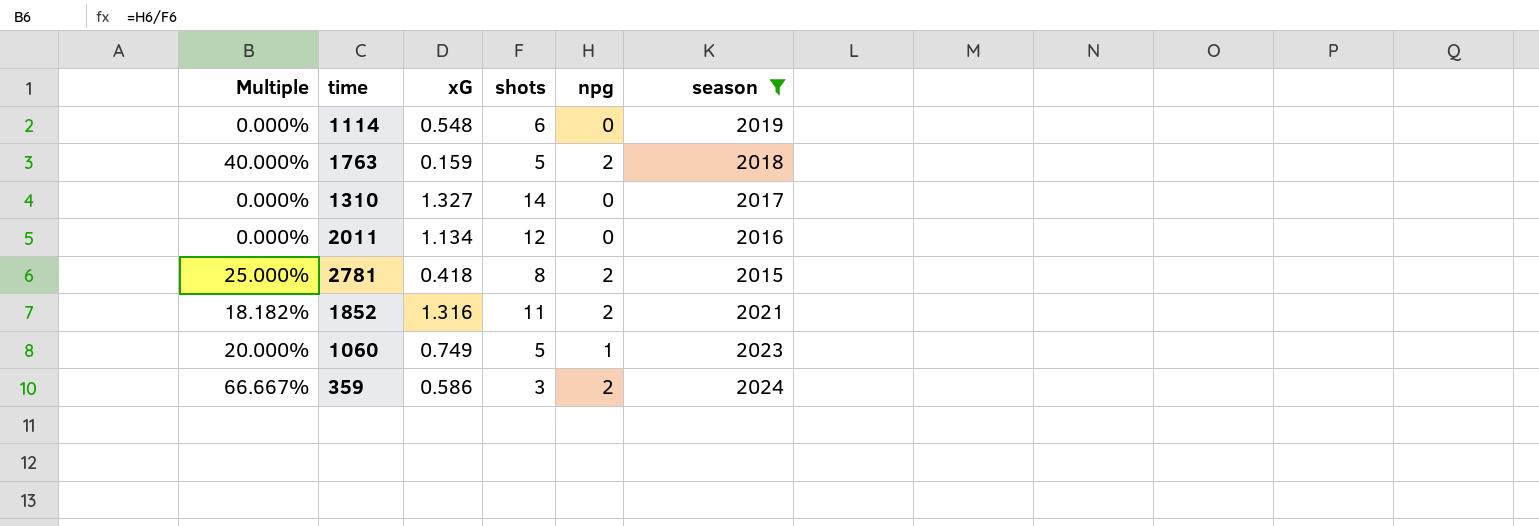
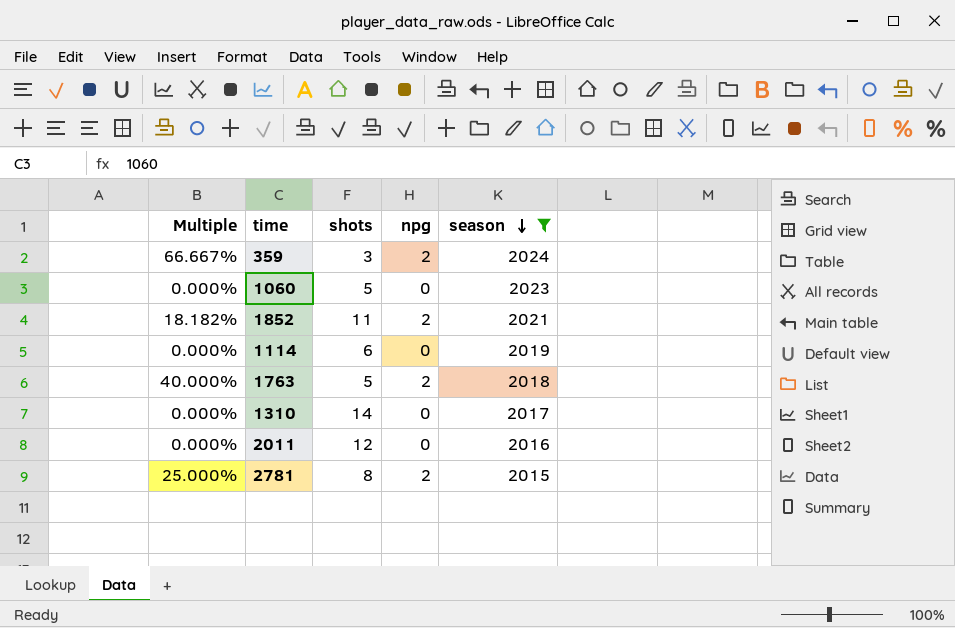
row order: none -> season descending
column xG | position: 3 -> none
1060 | Multiple: 20.000% -> 0.000%
1060 | npg: 1 -> 0

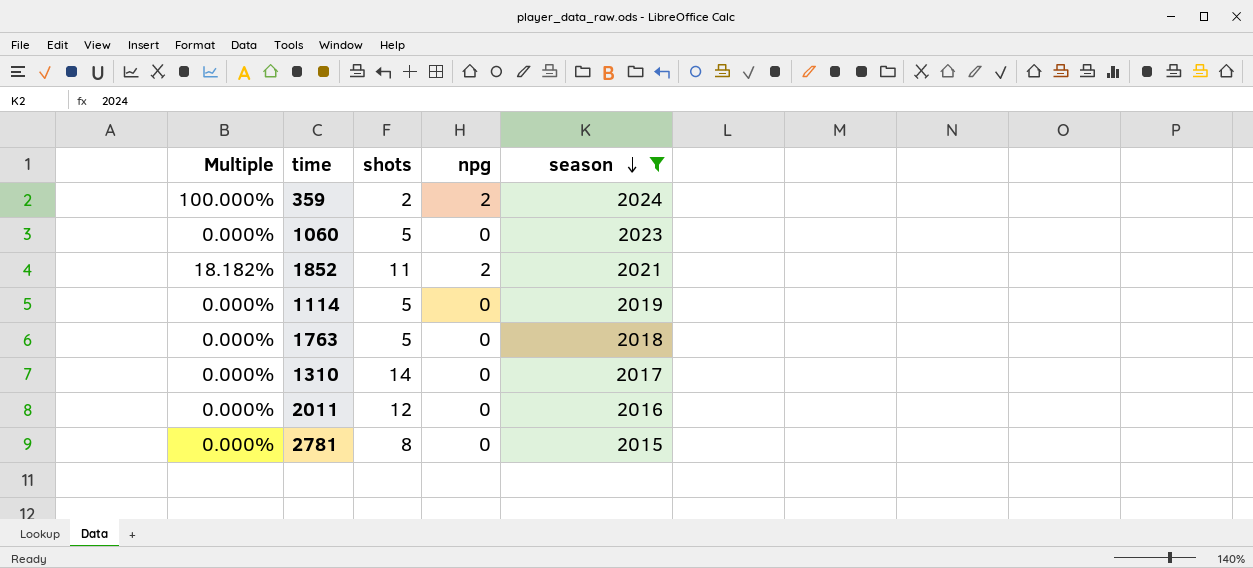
359 | Multiple: 66.667% -> 100.000%
359 | shots: 3 -> 2
1114 | shots: 6 -> 5
1763 | Multiple: 40.000% -> 0.000%
1763 | npg: 2 -> 0
2781 | Multiple: 25.000% -> 0.000%
2781 | npg: 2 -> 0

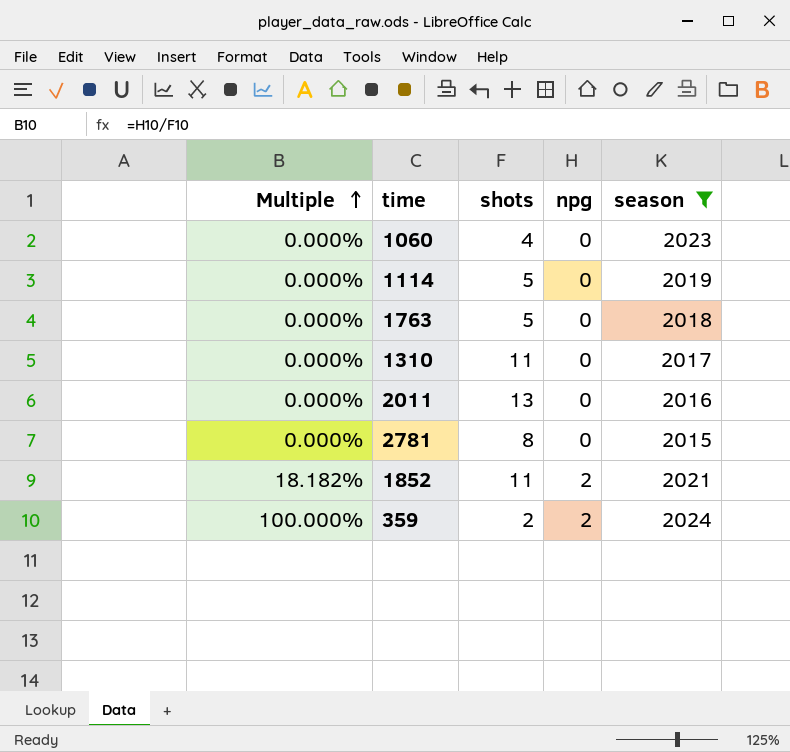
row order: season descending -> Multiple ascending
1060 | shots: 5 -> 4
1310 | shots: 14 -> 11
2011 | shots: 12 -> 13

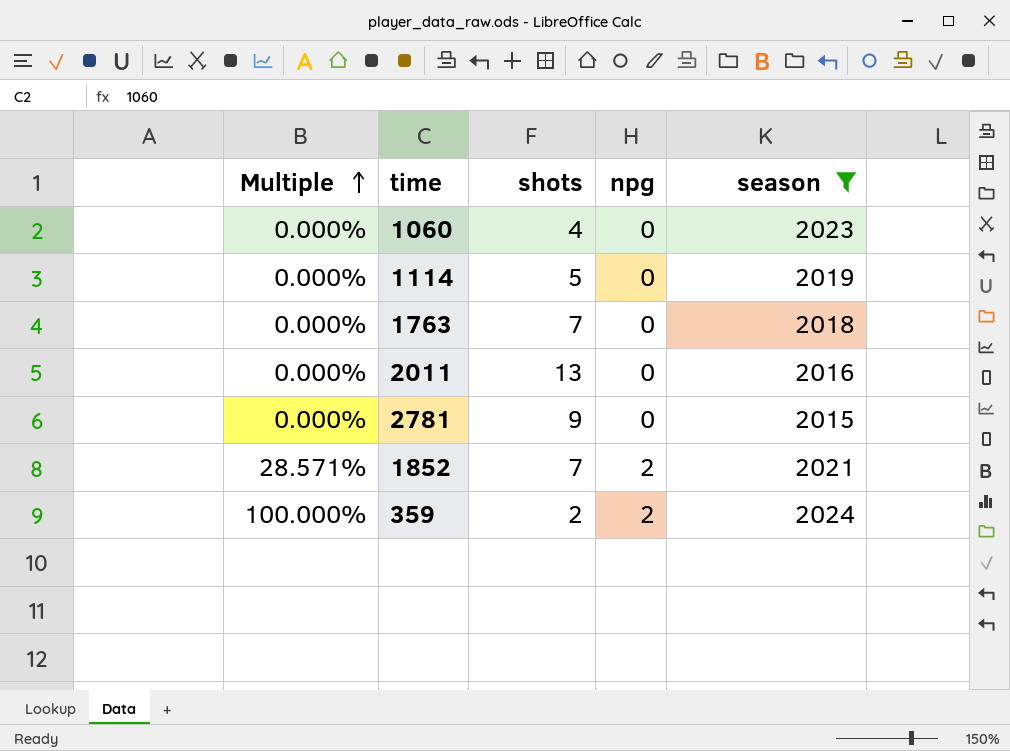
row 1310: 0.000% | 11 | 0 | 2017 -> none
1763 | shots: 5 -> 7
2781 | shots: 8 -> 9
1852 | Multiple: 18.182% -> 28.571%
1852 | shots: 11 -> 7

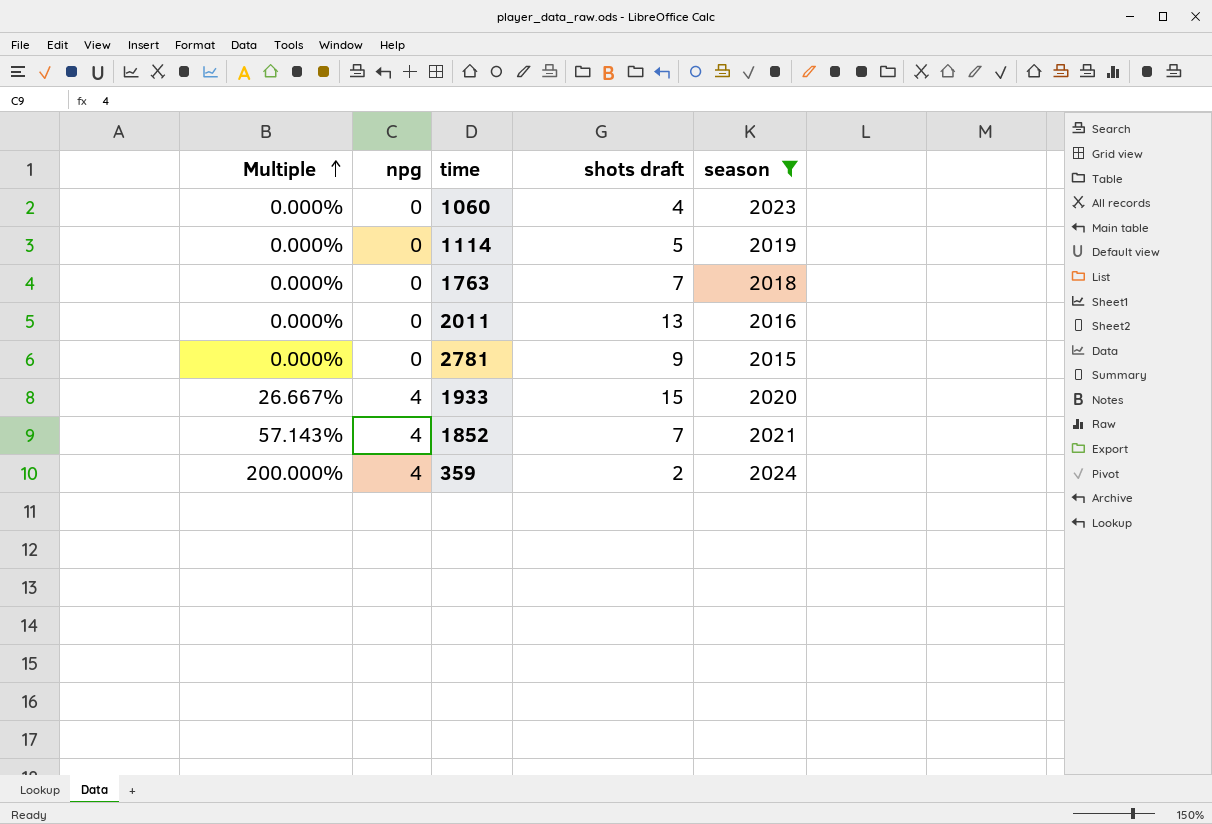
column npg | position: 4 -> 2
column name: shots -> shots draft
row 1933: none -> 26.667% | 4 | 15 | 2020
1852 | Multiple: 28.571% -> 57.143%
1852 | npg: 2 -> 4
359 | Multiple: 100.000% -> 200.000%
359 | npg: 2 -> 4

